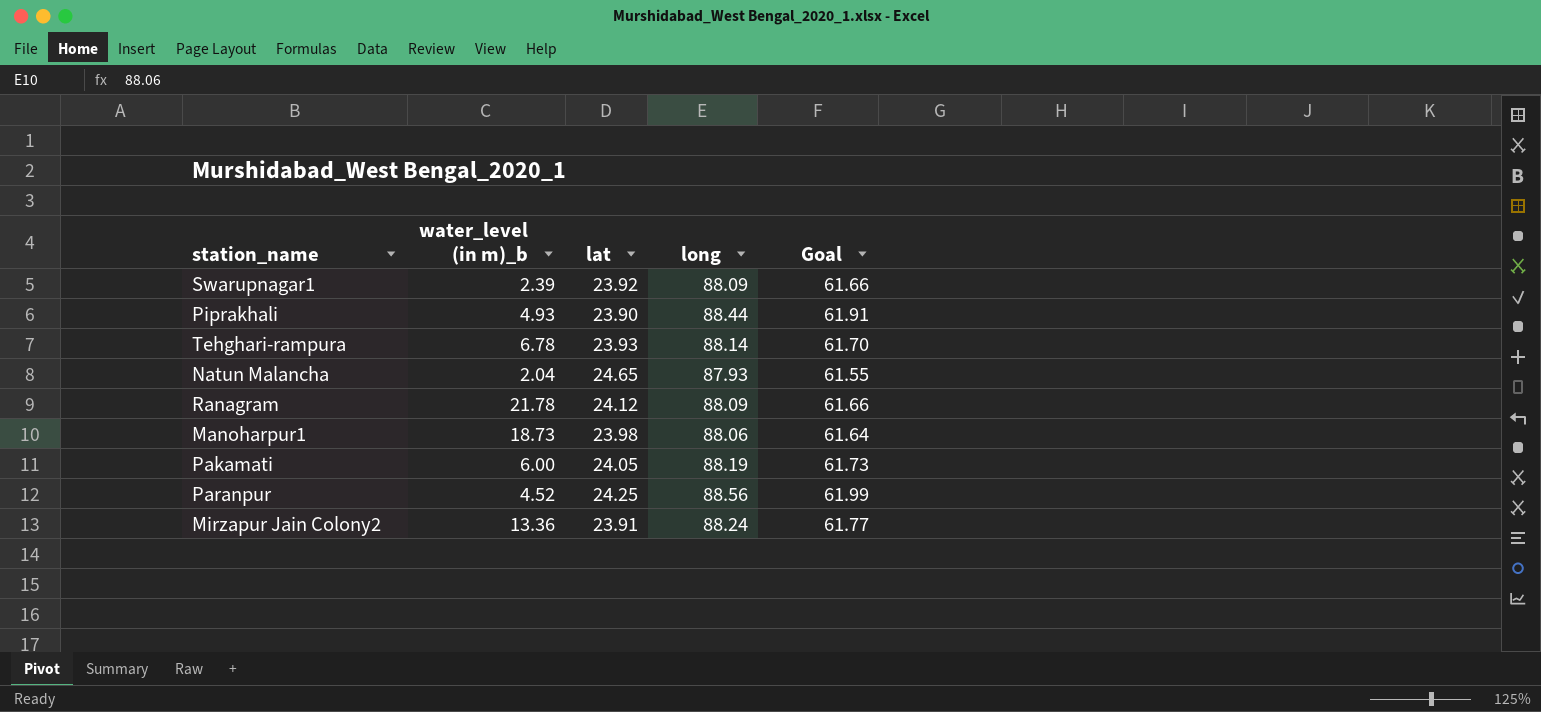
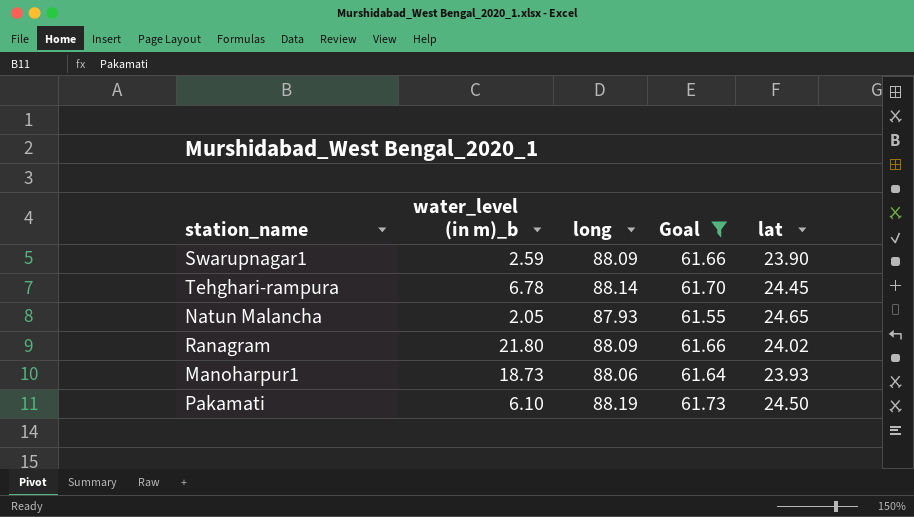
filter: none -> Goal <= 61.73
column lat | position: 3 -> 5
Swarupnagar1 | water_level (in m)_b: 2.39 -> 2.59
Swarupnagar1 | lat: 23.92 -> 23.90
Tehghari-rampura | lat: 23.93 -> 24.45
Natun Malancha | water_level (in m)_b: 2.04 -> 2.05
Ranagram | water_level (in m)_b: 21.78 -> 21.80
Ranagram | lat: 24.12 -> 24.02
Manoharpur1 | lat: 23.98 -> 23.93
Pakamati | water_level (in m)_b: 6.00 -> 6.10
Pakamati | lat: 24.05 -> 24.50

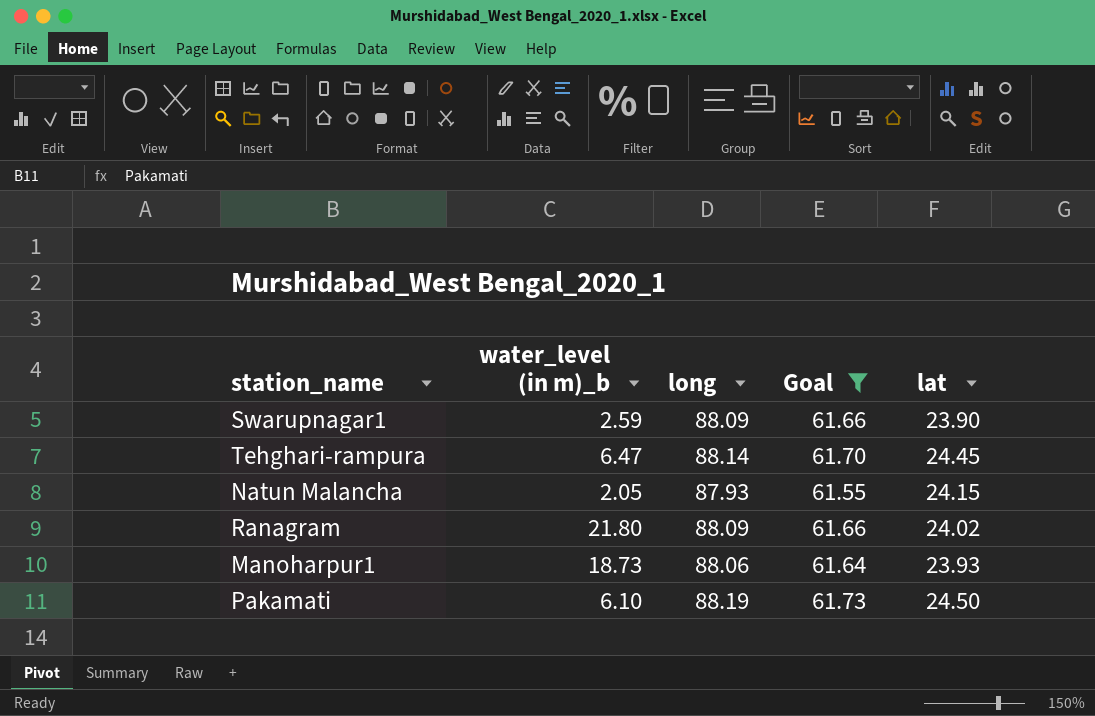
Tehghari-rampura | water_level (in m)_b: 6.78 -> 6.47
Natun Malancha | lat: 24.65 -> 24.15

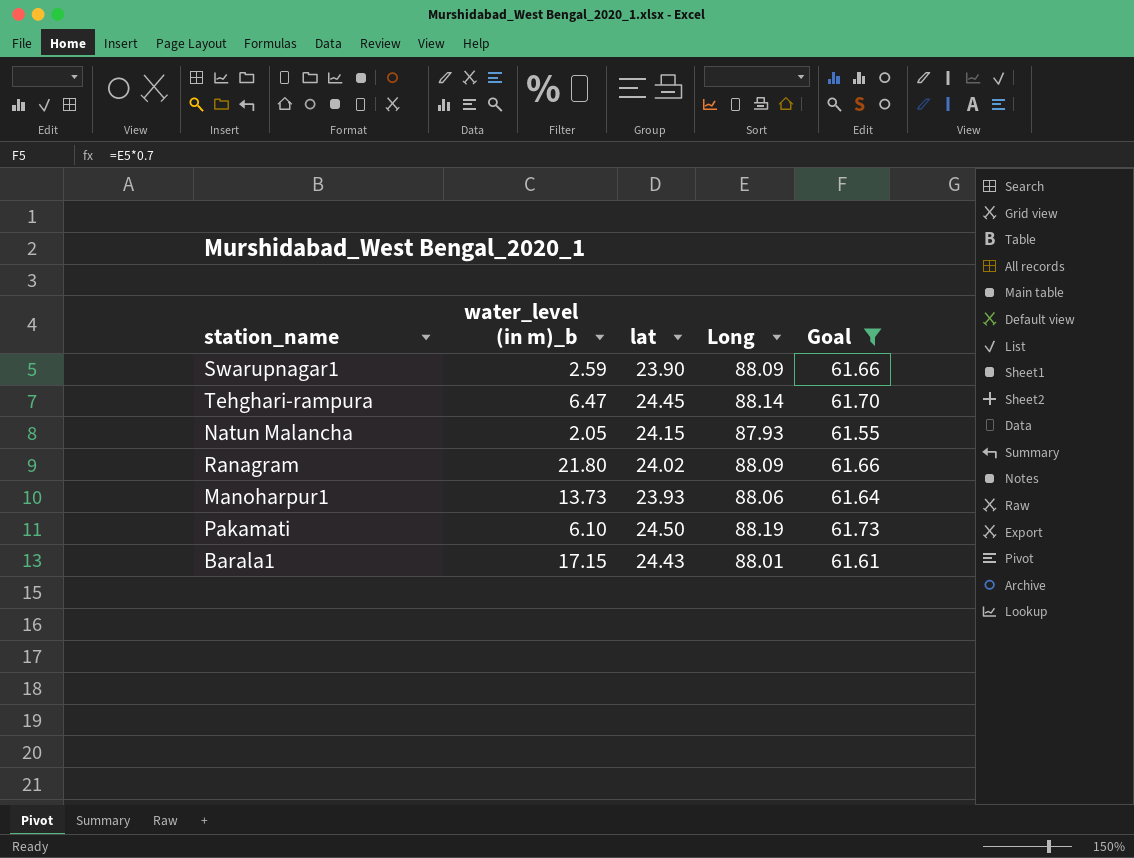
column lat | position: 5 -> 3
column name: long -> Long
Manoharpur1 | water_level (in m)_b: 18.73 -> 13.73
row Barala1: none -> 17.15 | 24.43 | 88.01 | 61.61

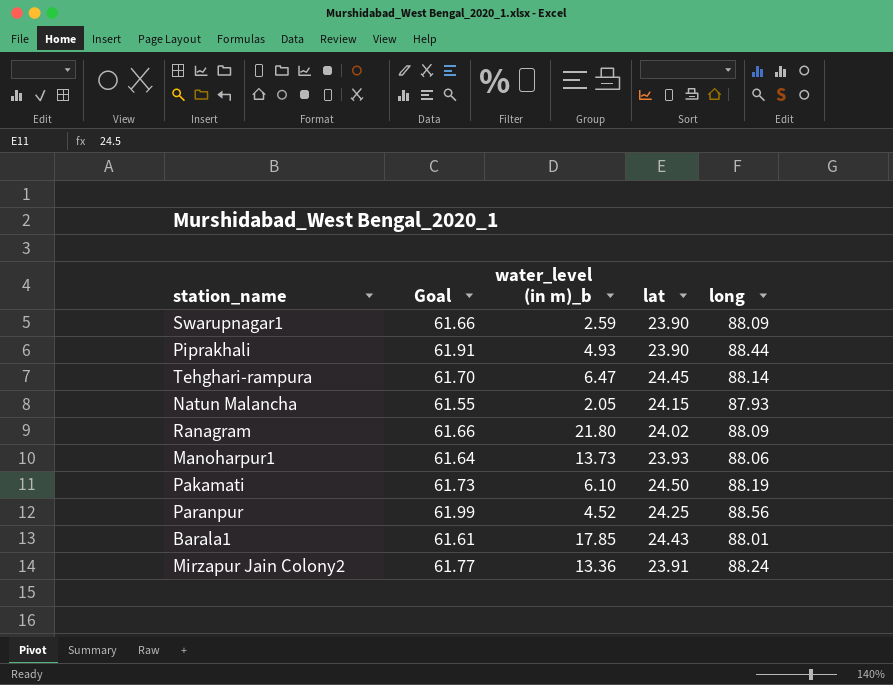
filter: Goal <= 61.73 -> none
column Goal | position: 5 -> 2
column name: Long -> long
Barala1 | water_level (in m)_b: 17.15 -> 17.85

